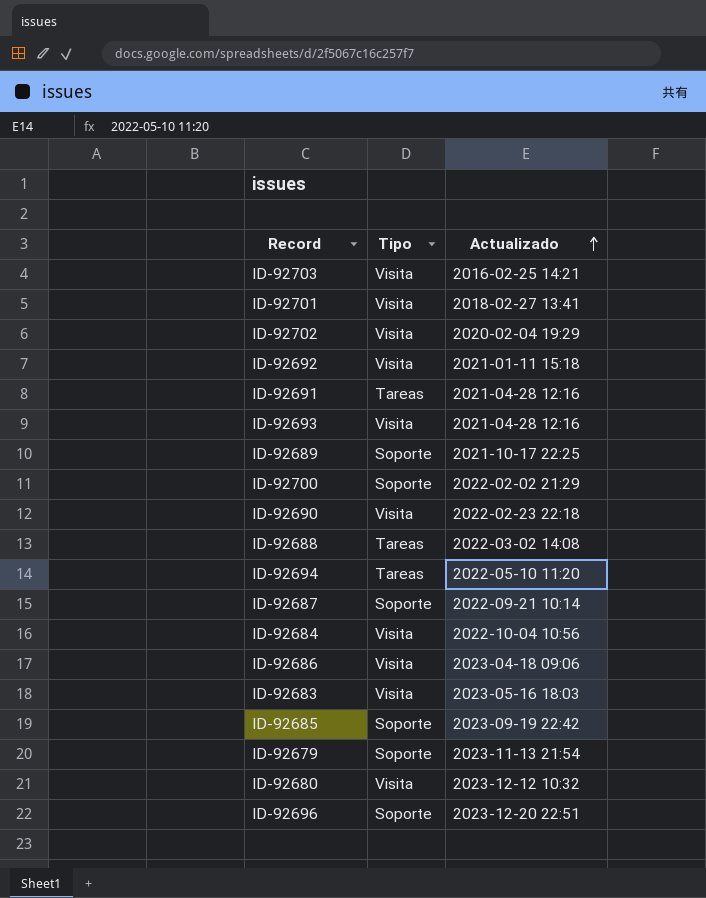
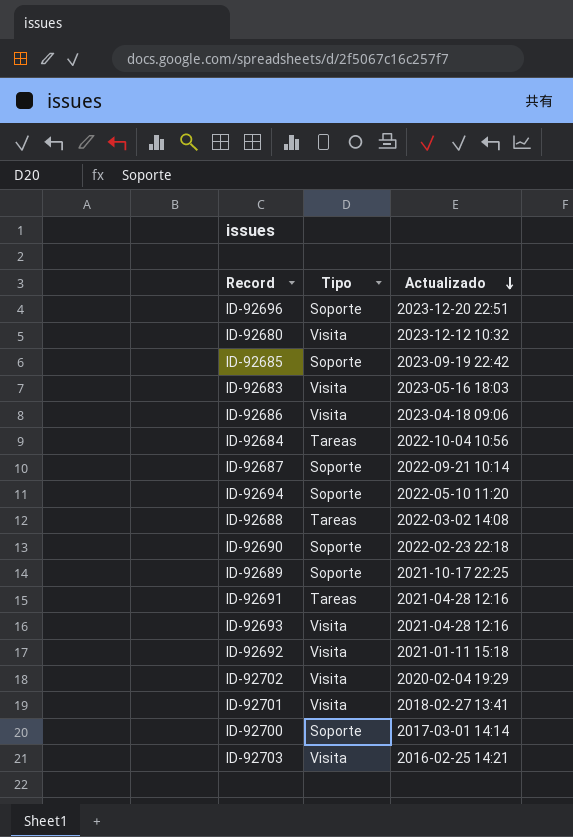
row order: Actualizado ascending -> Actualizado descending
row ID-92679: Soporte | 2023-11-13 21:54 -> none
ID-92684 | Tipo: Visita -> Tareas
ID-92694 | Tipo: Tareas -> Soporte
ID-92690 | Tipo: Visita -> Soporte
ID-92700 | Actualizado: 2022-02-02 21:29 -> 2017-03-01 14:14

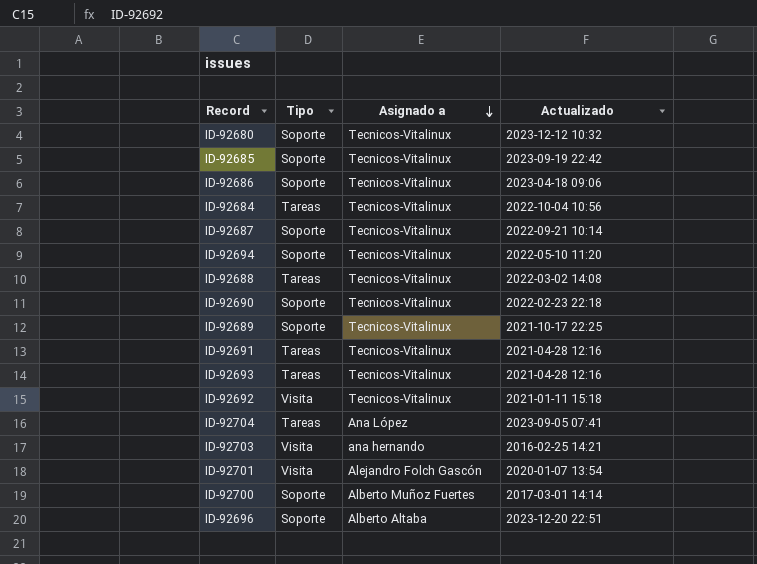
row order: Actualizado descending -> Asignado a descending
column Asignado a | position: none -> 3
row ID-92683: Visita | 2023-05-16 18:03 -> none
row ID-92702: Visita | 2020-02-04 19:29 -> none
ID-92680 | Tipo: Visita -> Soporte
ID-92686 | Tipo: Visita -> Soporte
ID-92693 | Tipo: Visita -> Tareas
row ID-92704: none -> Tareas | Ana López | 2023-09-05 07:41
ID-92701 | Actualizado: 2018-02-27 13:41 -> 2020-01-07 13:54

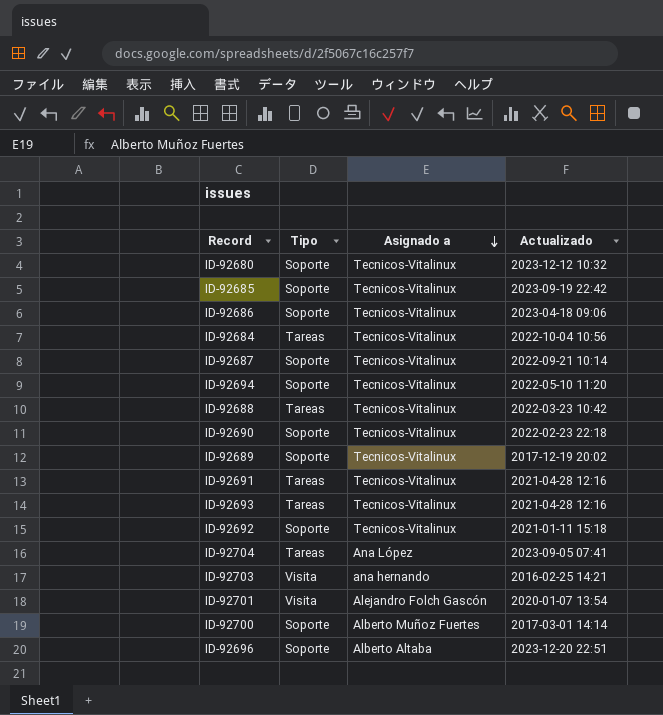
ID-92688 | Actualizado: 2022-03-02 14:08 -> 2022-03-23 10:42
ID-92689 | Actualizado: 2021-10-17 22:25 -> 2017-12-19 20:02
ID-92692 | Tipo: Visita -> Soporte

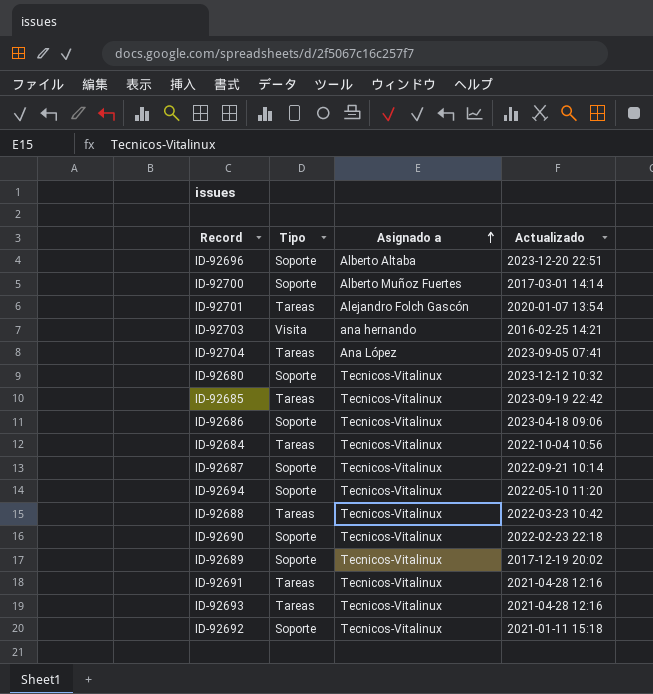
row order: Asignado a descending -> Asignado a ascending
ID-92701 | Tipo: Visita -> Tareas
ID-92685 | Tipo: Soporte -> Tareas

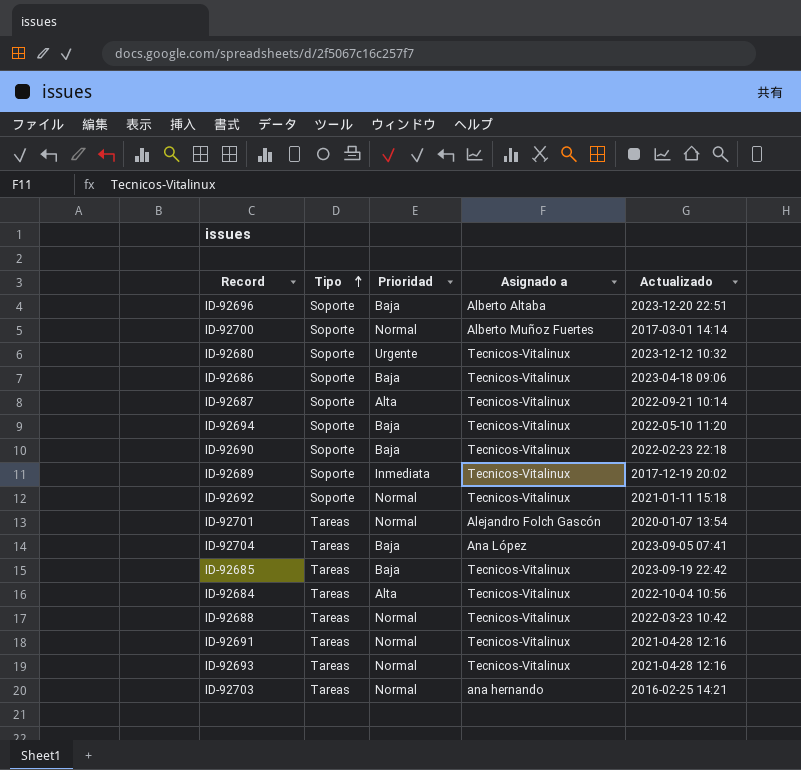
row order: Asignado a ascending -> Tipo ascending
column Prioridad | position: none -> 3
ID-92703 | Tipo: Visita -> Tareas

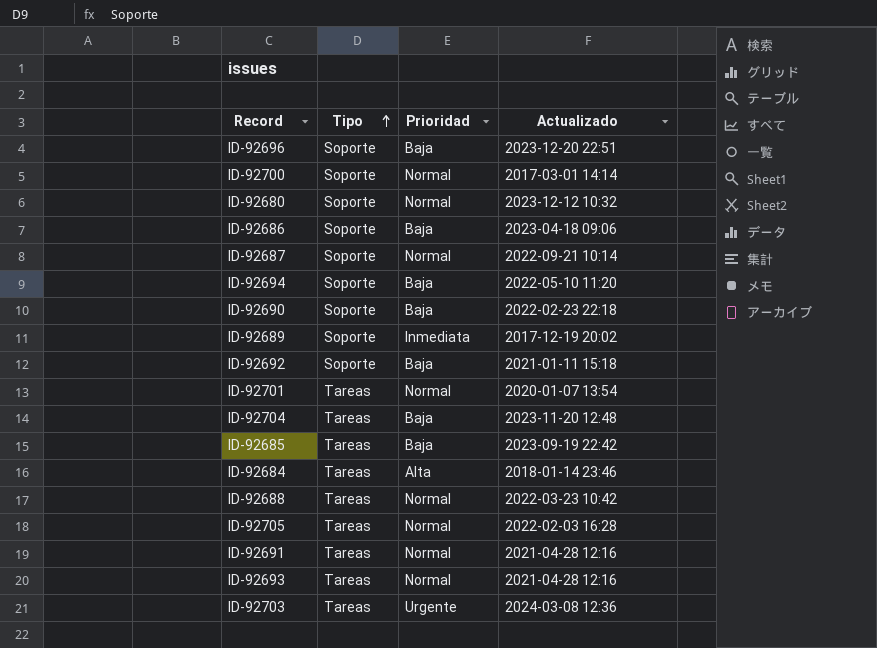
column Asignado a | position: 4 -> none
ID-92680 | Prioridad: Urgente -> Normal
ID-92687 | Prioridad: Alta -> Normal
ID-92692 | Prioridad: Normal -> Baja
ID-92704 | Actualizado: 2023-09-05 07:41 -> 2023-11-20 12:48
ID-92684 | Actualizado: 2022-10-04 10:56 -> 2018-01-14 23:46
row ID-92705: none -> Tareas | Normal | 2022-02-03 16:28
ID-92703 | Prioridad: Normal -> Urgente
ID-92703 | Actualizado: 2016-02-25 14:21 -> 2024-03-08 12:36

